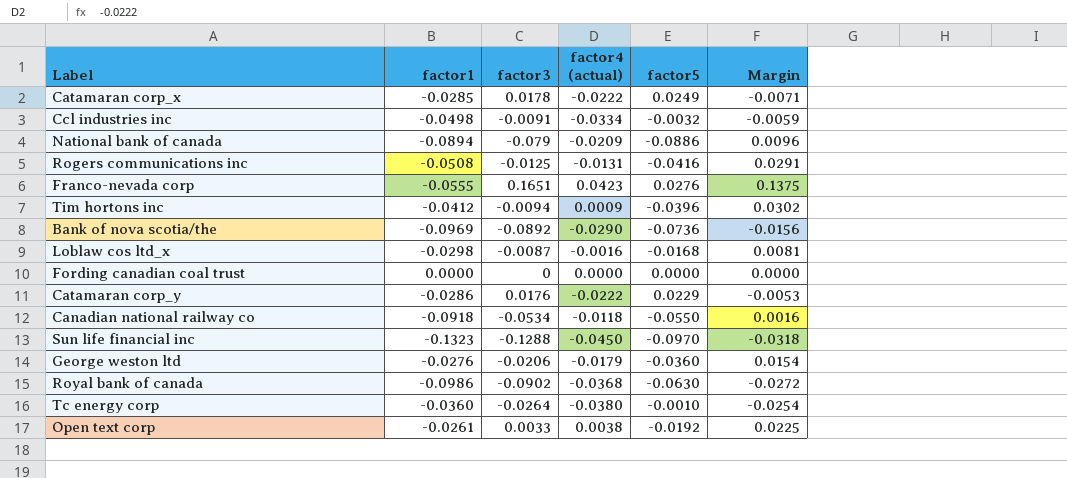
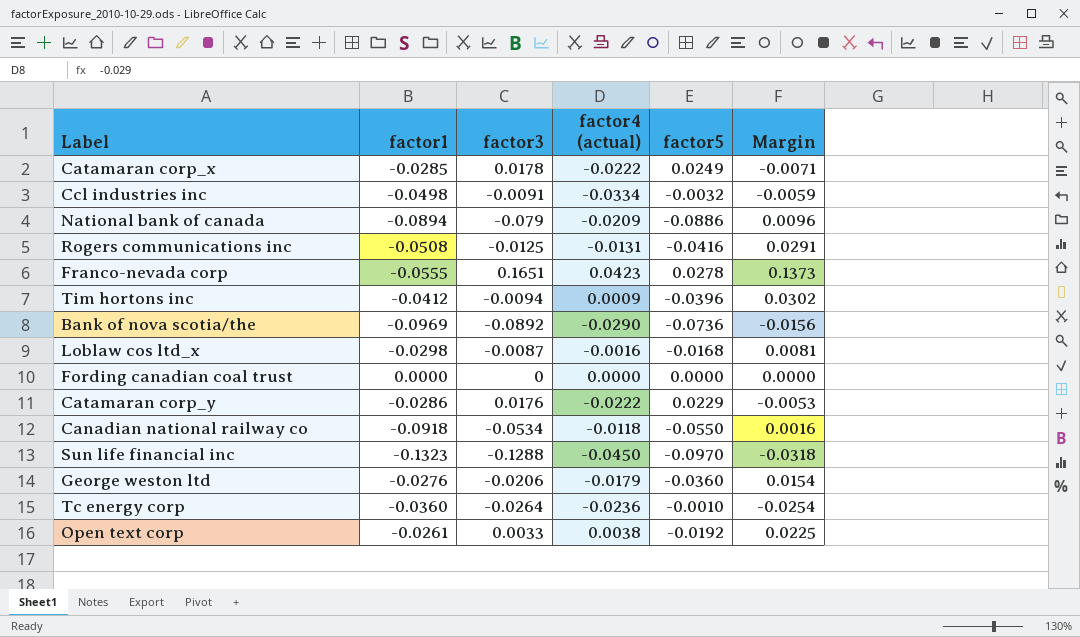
row Royal bank of canada: -0.0986 | -0.0902 | -0.0368 | -0.0630 | -0.0272 -> none
Franco-nevada corp | factor5: 0.0276 -> 0.0278
Franco-nevada corp | Margin: 0.1375 -> 0.1373
Tc energy corp | factor4 (actual): -0.0380 -> -0.0236

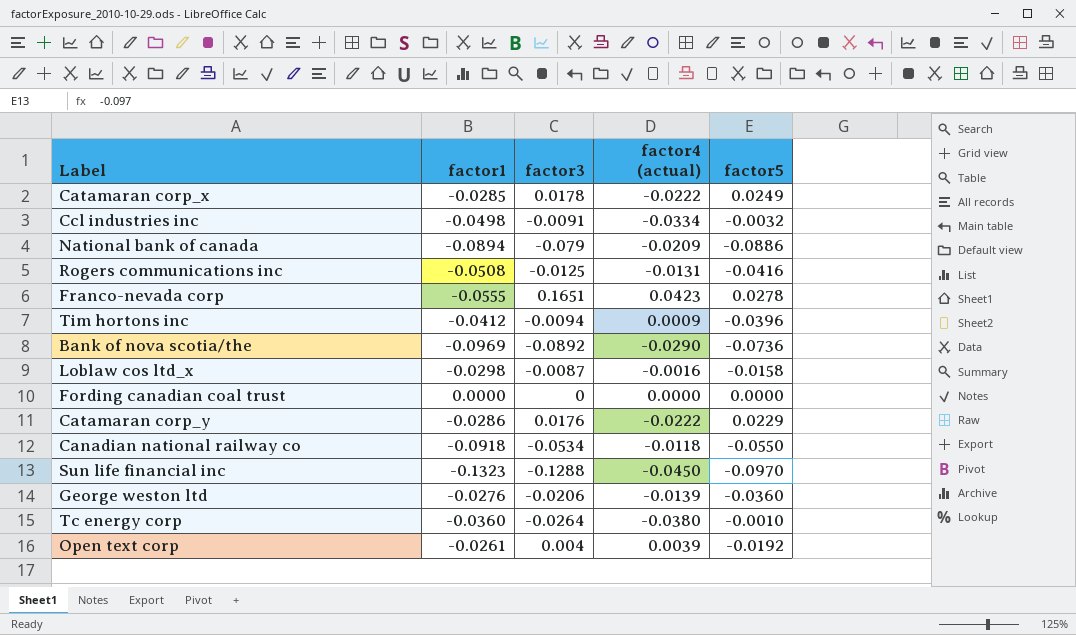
column Margin | formula: [factor3] - [factor5] -> none
Loblaw cos ltd_x | factor5: -0.0168 -> -0.0158
George weston ltd | factor4 (actual): -0.0179 -> -0.0139
Tc energy corp | factor4 (actual): -0.0236 -> -0.0380
Open text corp | factor3: 0.0033 -> 0.004
Open text corp | factor4 (actual): 0.0038 -> 0.0039

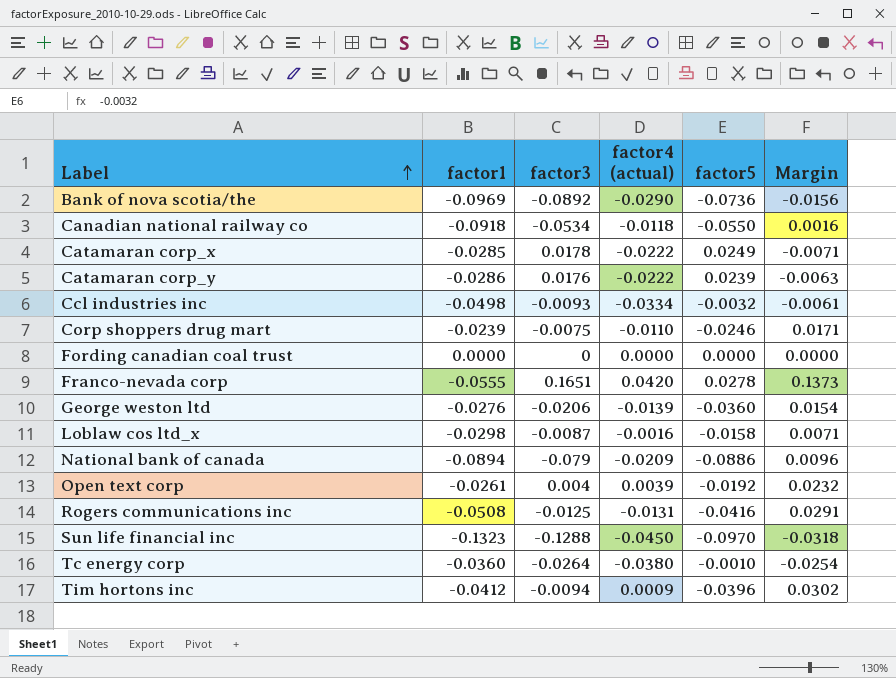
row order: none -> Label ascending
column Margin | formula: none -> [factor3] - [factor5]
Catamaran corp_y | factor5: 0.0229 -> 0.0239
Ccl industries inc | factor3: -0.0091 -> -0.0093
row Corp shoppers drug mart: none -> -0.0239 | -0.0075 | -0.0110 | -0.0246 | 0.0171
Franco-nevada corp | factor4 (actual): 0.0423 -> 0.0420

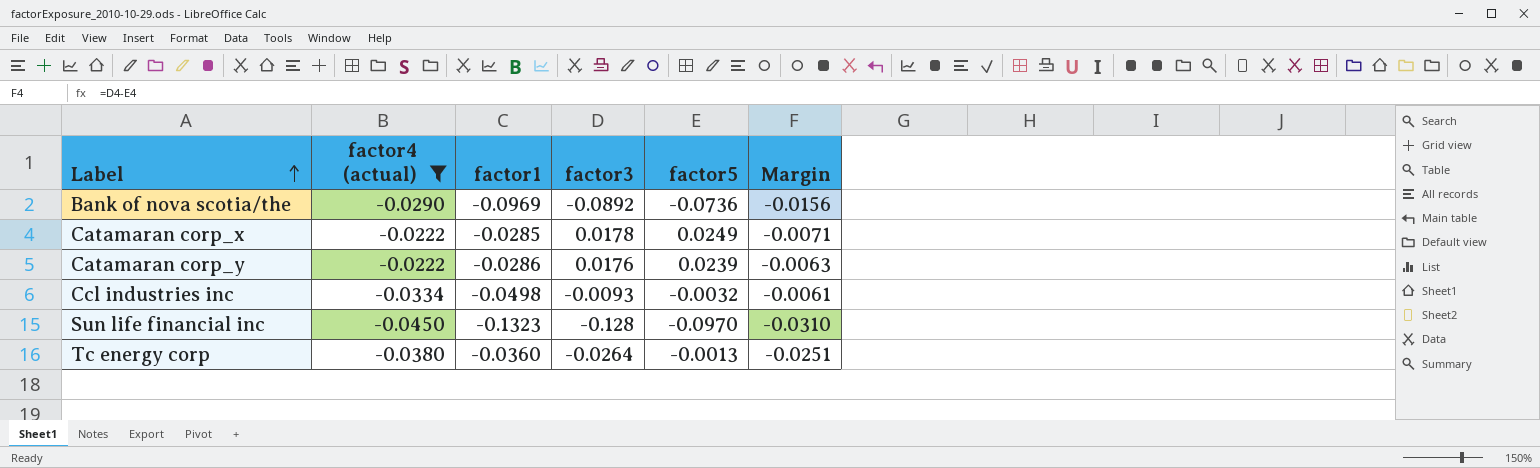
filter: none -> factor4 (actual) <= -0.0222
column factor4 (actual) | position: 4 -> 2
Sun life financial inc | factor3: -0.1288 -> -0.128
Sun life financial inc | Margin: -0.0318 -> -0.0310
Tc energy corp | factor5: -0.0010 -> -0.0013
Tc energy corp | Margin: -0.0254 -> -0.0251

